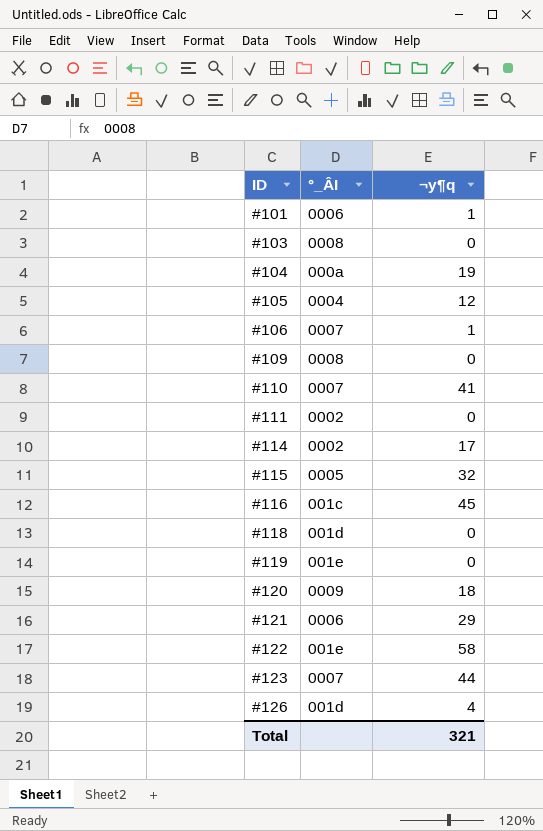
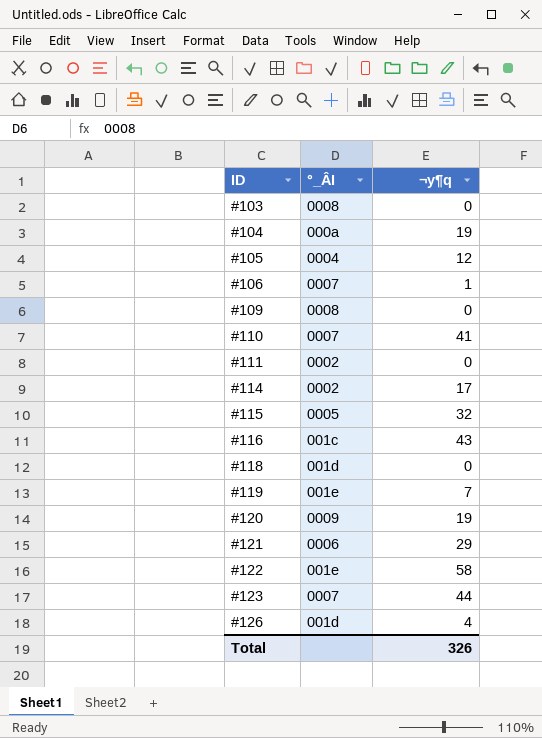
row #101: 0006 | 1 -> none
#116 | ¬y¶q: 45 -> 43
#119 | ¬y¶q: 0 -> 7
#120 | ¬y¶q: 18 -> 19
Total | ¬y¶q: 321 -> 326

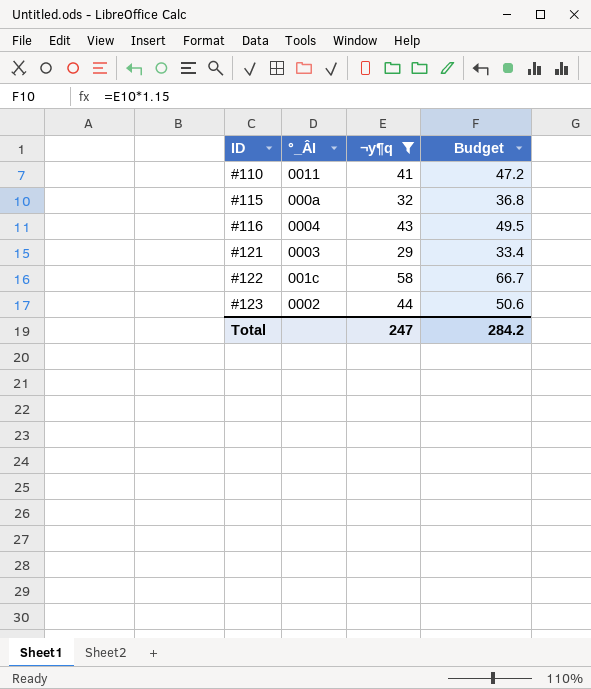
filter: none -> ¬y¶q >= 29
column Budget | formula: none -> [¬y¶q] * 1.15
#110 | °_ÂI: 0007 -> 0011
#115 | °_ÂI: 0005 -> 000a
#116 | °_ÂI: 001c -> 0004
#121 | °_ÂI: 0006 -> 0003
#122 | °_ÂI: 001e -> 001c
#123 | °_ÂI: 0007 -> 0002
Total | ¬y¶q: 326 -> 247

